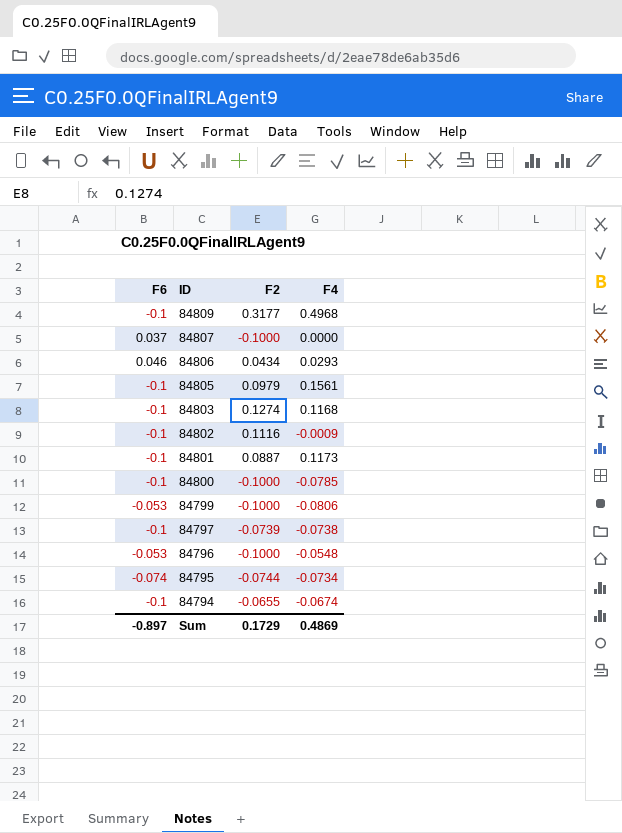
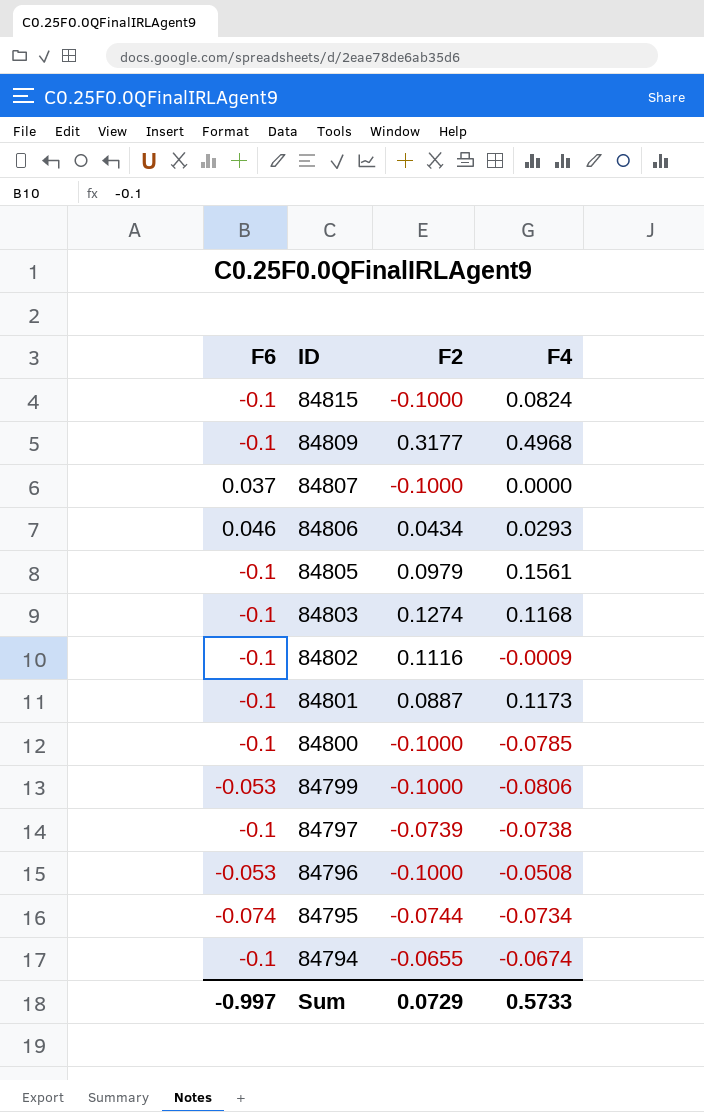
row 84815: none -> -0.1 | -0.1000 | 0.0824
84796 | F4: -0.0548 -> -0.0508
Sum | F6: -0.897 -> -0.997
Sum | F2: 0.1729 -> 0.0729
Sum | F4: 0.4869 -> 0.5733

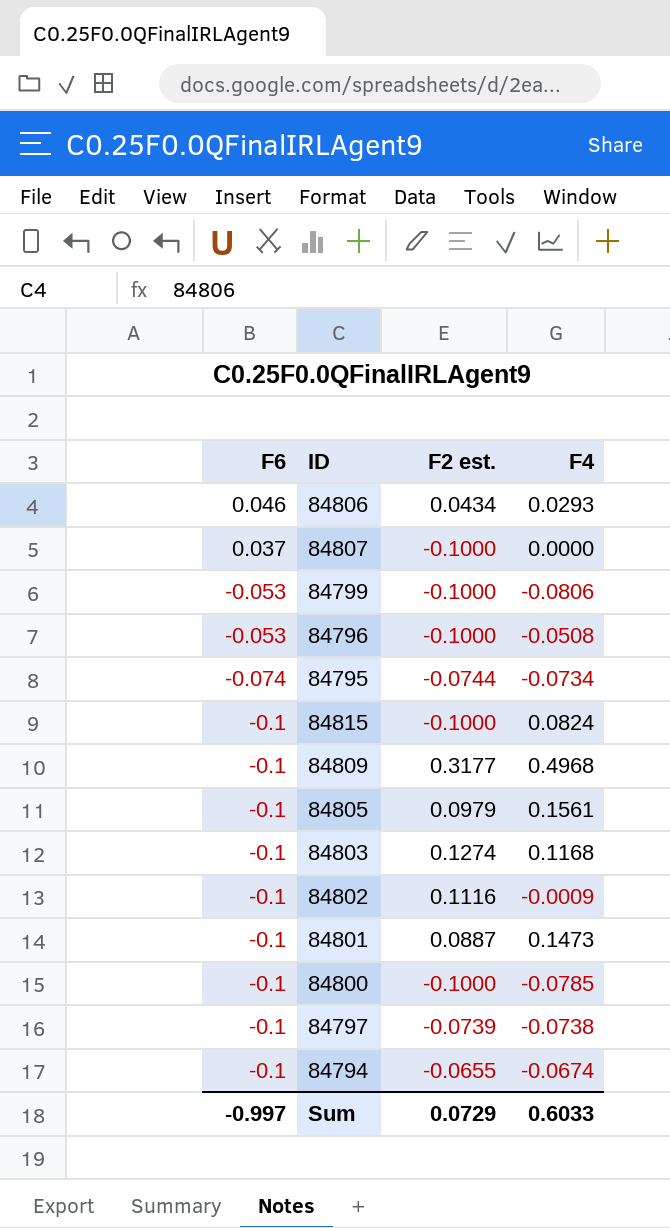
row order: ID descending -> F6 descending
column name: F2 -> F2 est.
84801 | F4: 0.1173 -> 0.1473
Sum | F4: 0.5733 -> 0.6033

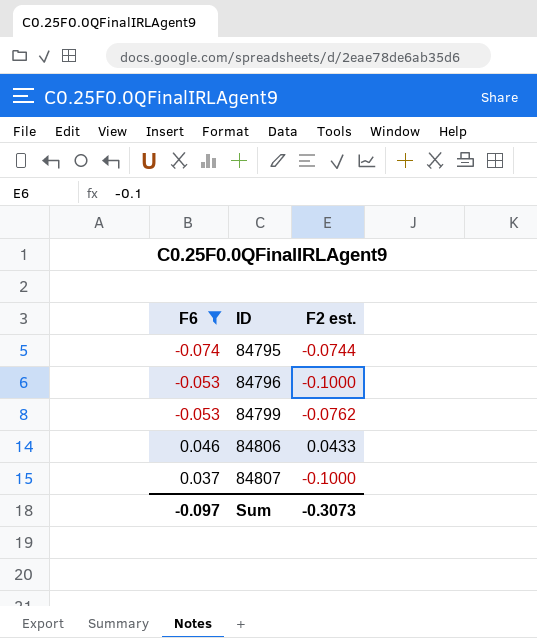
filter: none -> F6 != -0.1
row order: F6 descending -> ID ascending
column F4 | position: 4 -> none
84799 | F2 est.: -0.1000 -> -0.0762
84806 | F2 est.: 0.0434 -> 0.0433
Sum | F6: -0.997 -> -0.097
Sum | F2 est.: 0.0729 -> -0.3073

